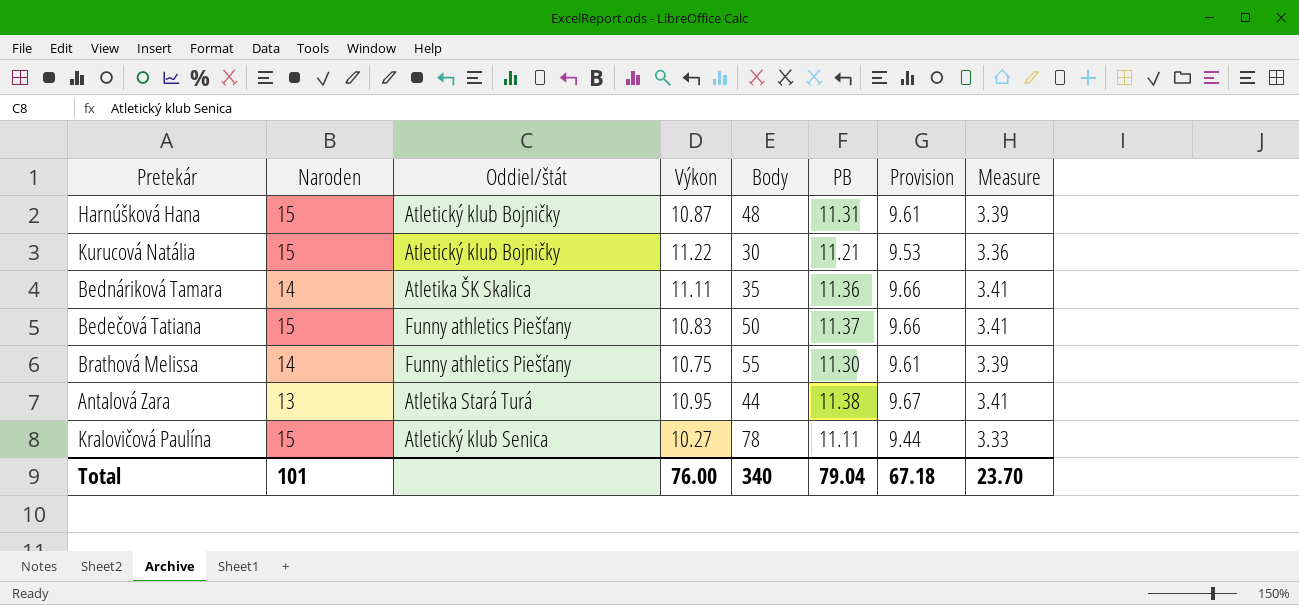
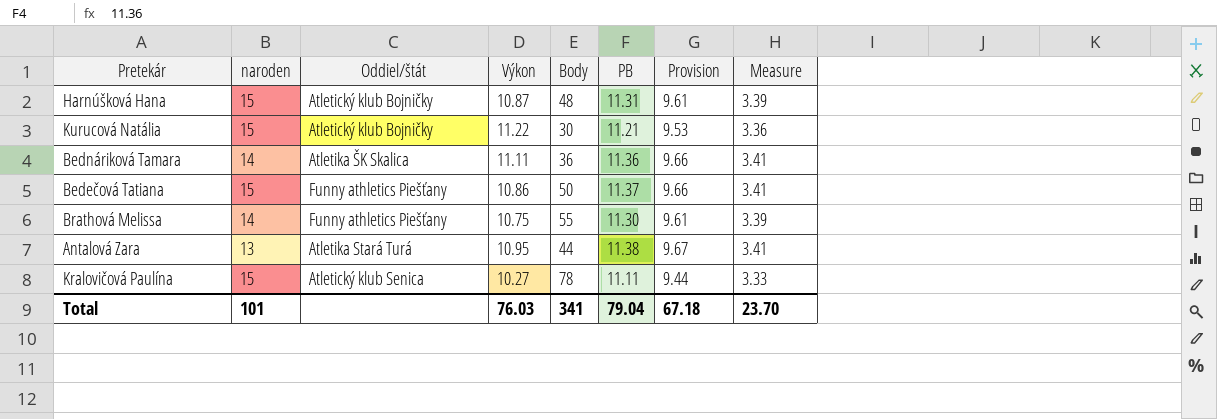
column name: Naroden -> naroden
Bednáriková Tamara | Body: 35 -> 36
Bedečová Tatiana | Výkon: 10.83 -> 10.86
Total | Výkon: 76.00 -> 76.03
Total | Body: 340 -> 341

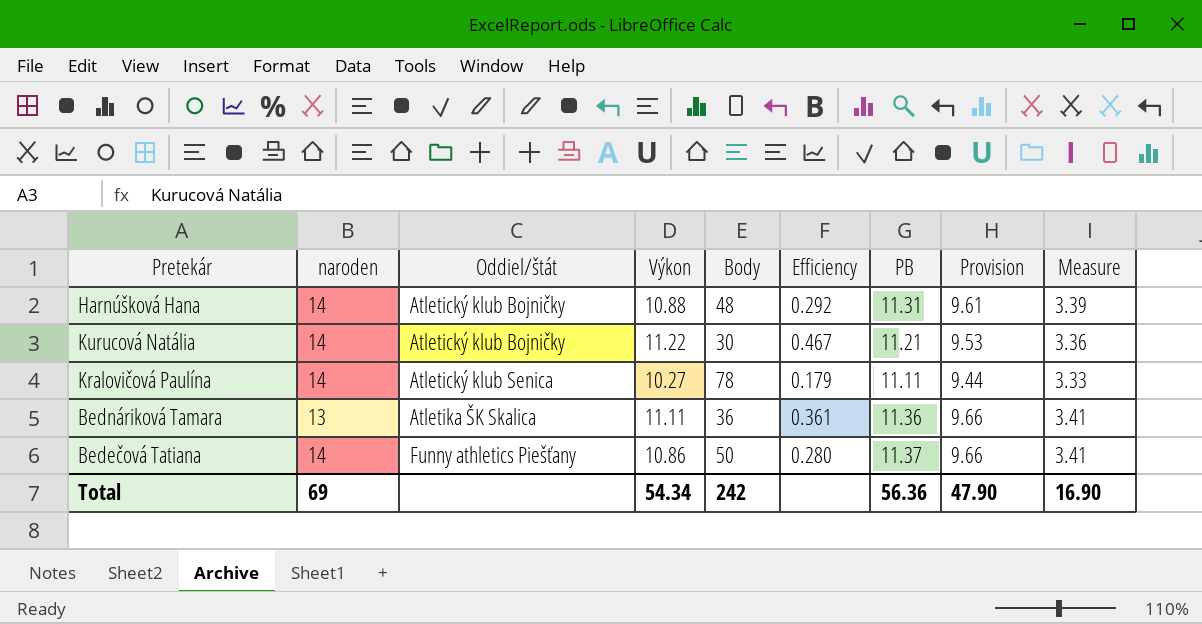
row order: none -> Oddiel/štát ascending
column Efficiency | formula: none -> [naroden] / [Body]
row Brathová Melissa: 14 | Funny athletics Piešťany | 10.75 | 55 | 11.30 | 9.61 | 3.39 -> none
row Antalová Zara: 13 | Atletika Stará Turá | 10.95 | 44 | 11.38 | 9.67 | 3.41 -> none
Harnúšková Hana | naroden: 15 -> 14
Harnúšková Hana | Výkon: 10.87 -> 10.88
Kurucová Natália | naroden: 15 -> 14
Kralovičová Paulína | naroden: 15 -> 14
Bednáriková Tamara | naroden: 14 -> 13
Bedečová Tatiana | naroden: 15 -> 14
Total | naroden: 101 -> 69
Total | Výkon: 76.03 -> 54.34
Total | Body: 341 -> 242
Total | PB: 79.04 -> 56.36
Total | Provision: 67.18 -> 47.90
Total | Measure: 23.70 -> 16.90

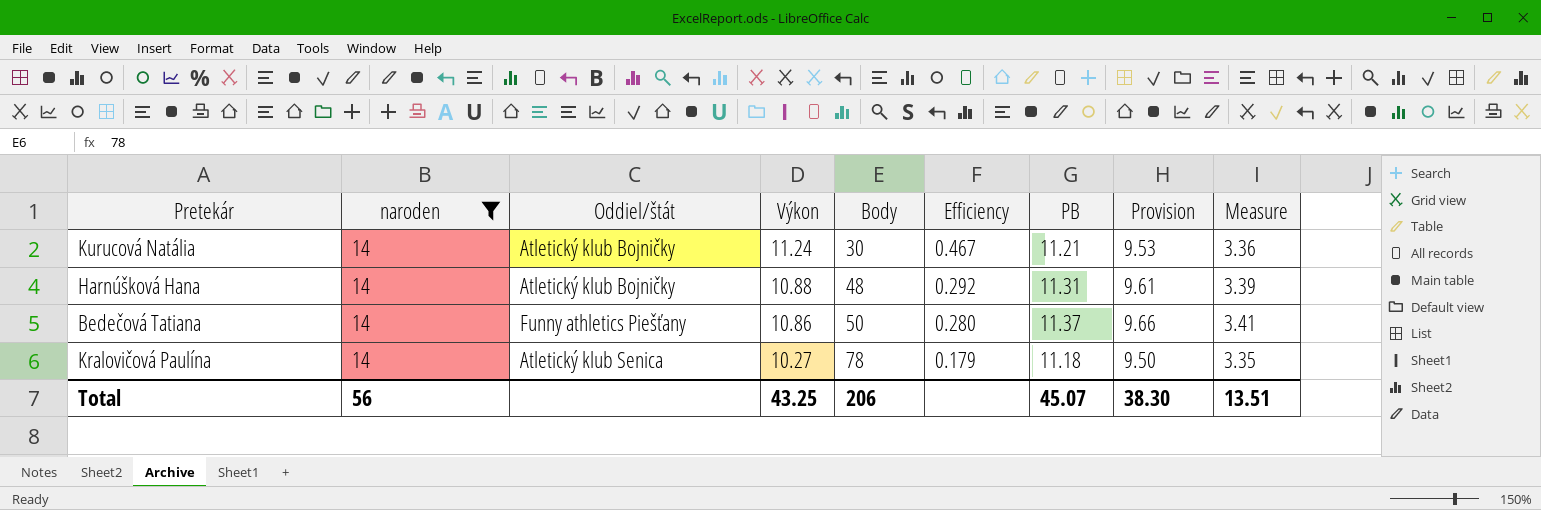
filter: none -> naroden = 14
row order: Oddiel/štát ascending -> Výkon descending
Kurucová Natália | Výkon: 11.22 -> 11.24
Kralovičová Paulína | PB: 11.11 -> 11.18
Kralovičová Paulína | Provision: 9.44 -> 9.50
Kralovičová Paulína | Measure: 3.33 -> 3.35
Total | naroden: 69 -> 56
Total | Výkon: 54.34 -> 43.25
Total | Body: 242 -> 206
Total | PB: 56.36 -> 45.07
Total | Provision: 47.90 -> 38.30
Total | Measure: 16.90 -> 13.51

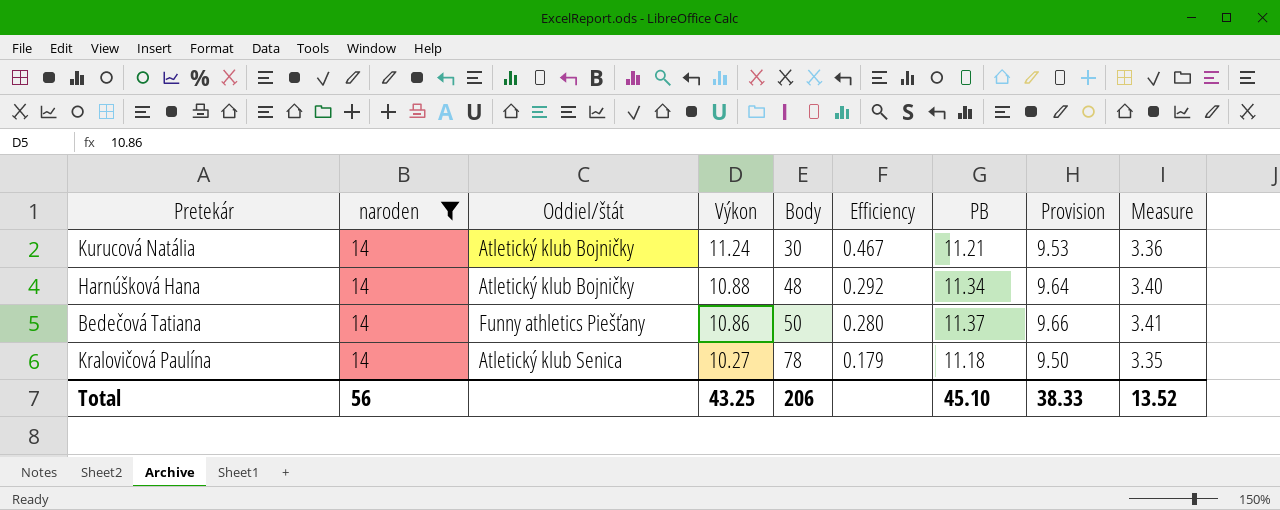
Harnúšková Hana | PB: 11.31 -> 11.34
Harnúšková Hana | Provision: 9.61 -> 9.64
Harnúšková Hana | Measure: 3.39 -> 3.40
Total | PB: 45.07 -> 45.10
Total | Provision: 38.30 -> 38.33
Total | Measure: 13.51 -> 13.52

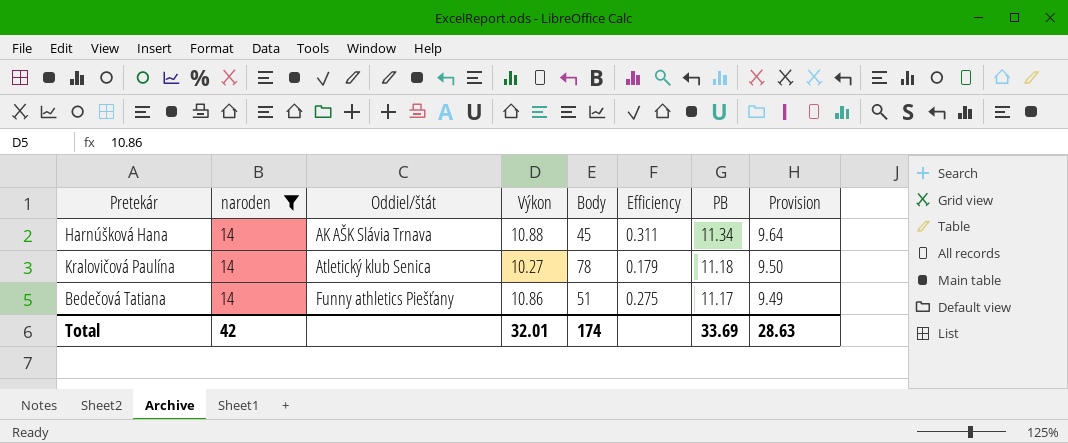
row order: Výkon descending -> Oddiel/štát ascending
column Measure | formula: [PB] * 0.3 -> none
row Kurucová Natália: 14 | Atletický klub Bojničky | 11.24 | 30 | 0.467 | 11.21 | 9.53 | 3.36 -> none
Harnúšková Hana | Oddiel/štát: Atletický klub Bojničky -> AK AŠK Slávia Trnava
Harnúšková Hana | Body: 48 -> 45
Harnúšková Hana | Efficiency: 0.292 -> 0.311
Bedečová Tatiana | Body: 50 -> 51
Bedečová Tatiana | Efficiency: 0.280 -> 0.275
Bedečová Tatiana | PB: 11.37 -> 11.17
Bedečová Tatiana | Provision: 9.66 -> 9.49
Total | naroden: 56 -> 42
Total | Výkon: 43.25 -> 32.01
Total | Body: 206 -> 174
Total | PB: 45.10 -> 33.69
Total | Provision: 38.33 -> 28.63

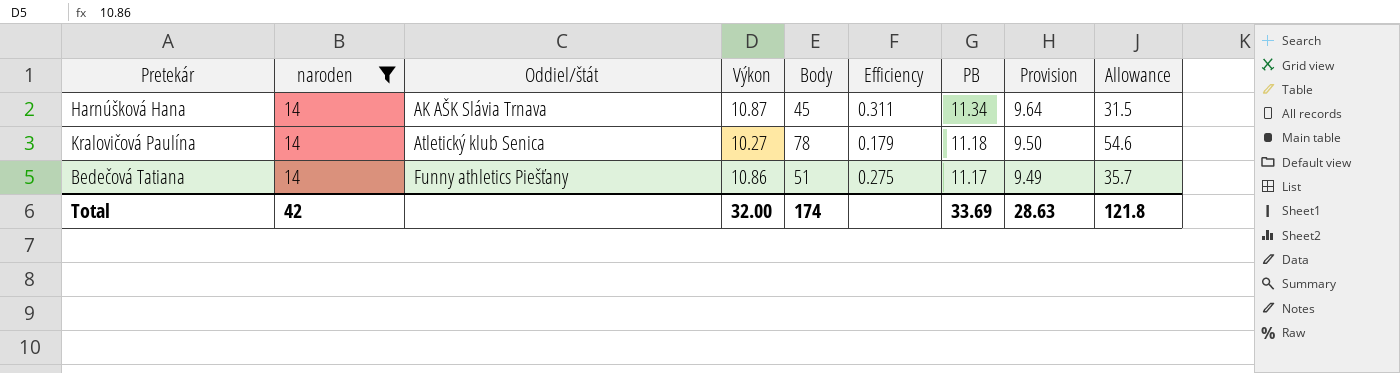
column Allowance | formula: none -> [Body] * 0.7
Harnúšková Hana | Výkon: 10.88 -> 10.87
Total | Výkon: 32.01 -> 32.00

